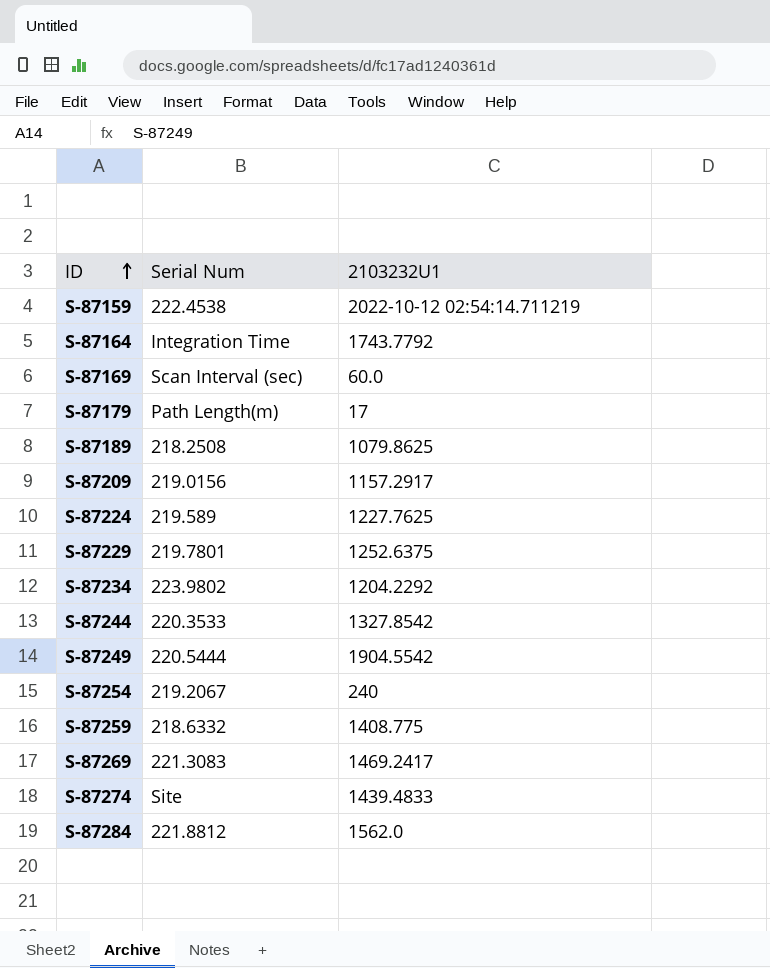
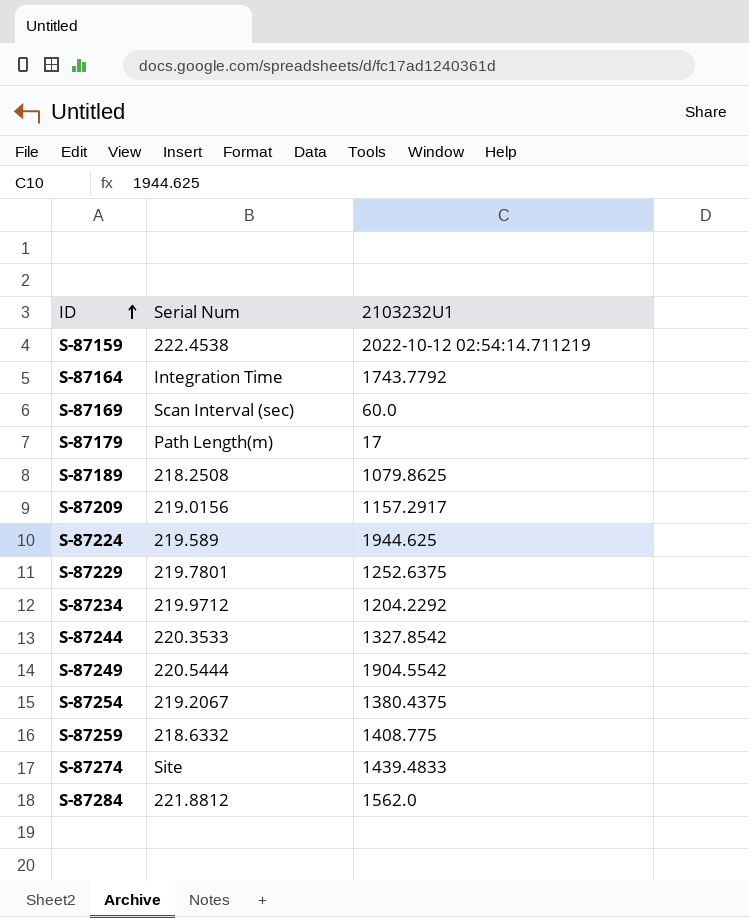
row S-87269: 221.3083 | 1469.2417 -> none
S-87224 | 2103232U1: 1227.7625 -> 1944.625
S-87234 | Serial Num: 223.9802 -> 219.9712
S-87254 | 2103232U1: 240 -> 1380.4375

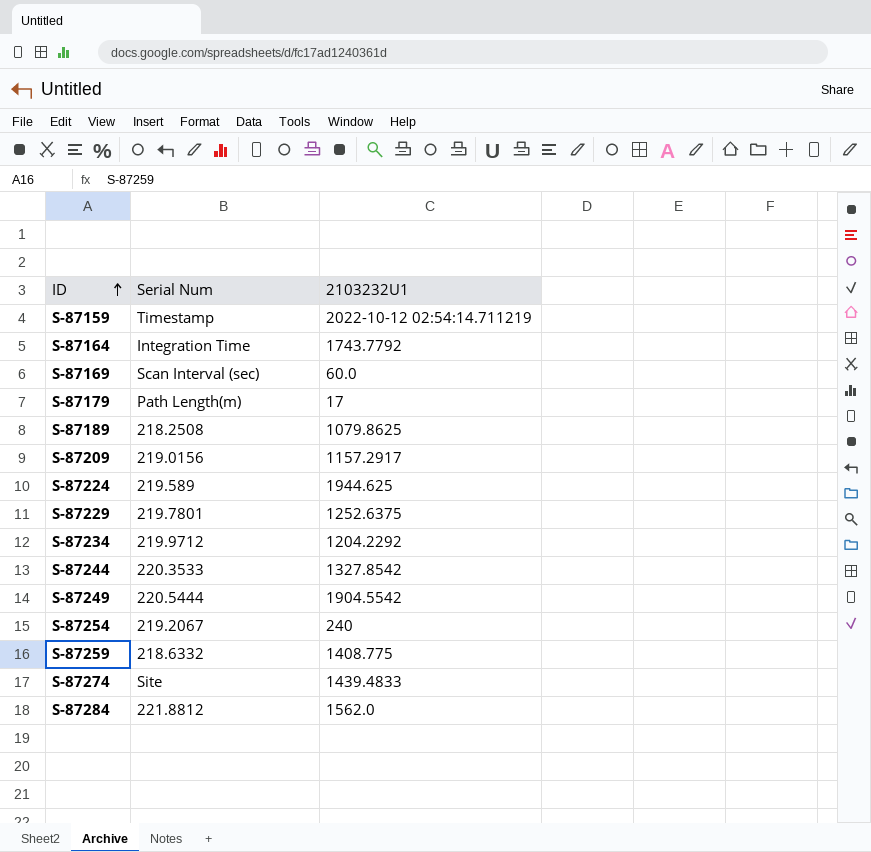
S-87159 | Serial Num: 222.4538 -> Timestamp
S-87254 | 2103232U1: 1380.4375 -> 240

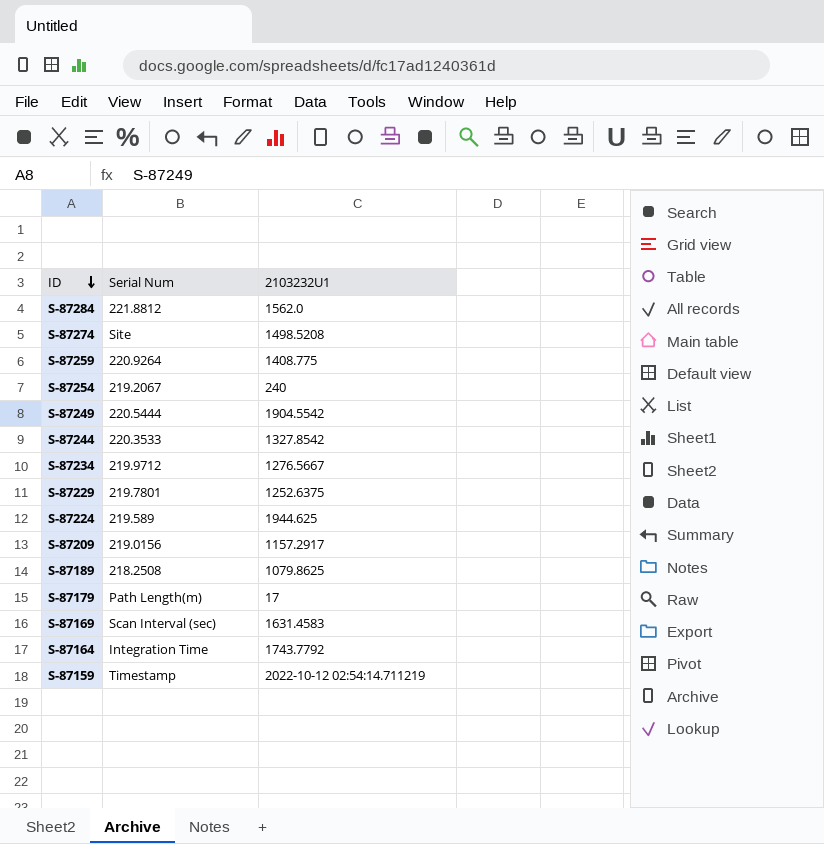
row order: ID ascending -> ID descending
S-87274 | 2103232U1: 1439.4833 -> 1498.5208
S-87259 | Serial Num: 218.6332 -> 220.9264
S-87234 | 2103232U1: 1204.2292 -> 1276.5667
S-87169 | 2103232U1: 60.0 -> 1631.4583

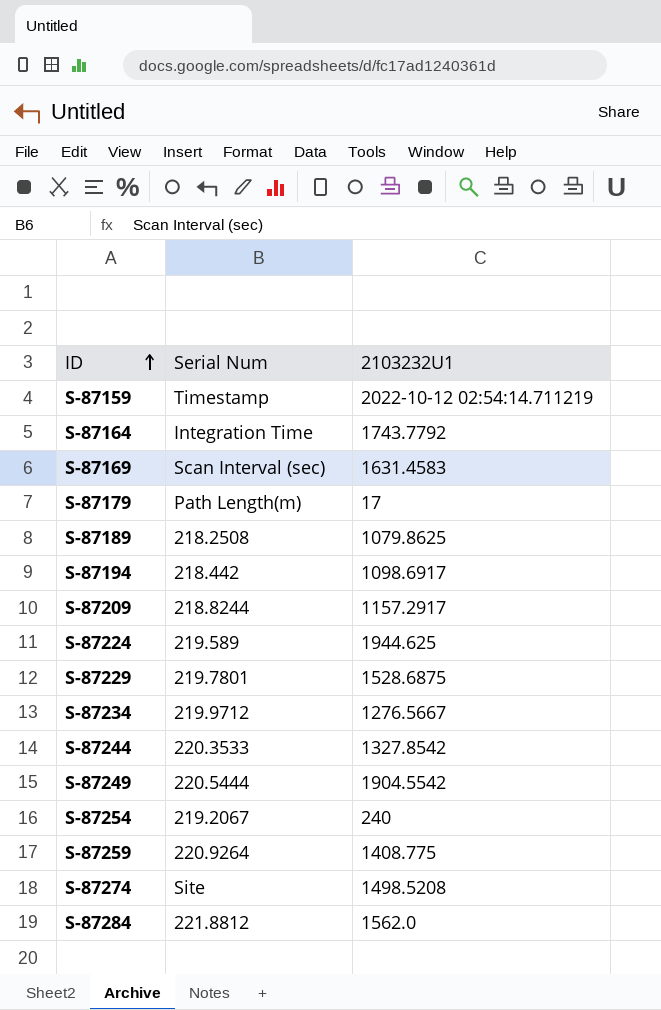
row order: ID descending -> ID ascending
row S-87194: none -> 218.442 | 1098.6917
S-87209 | Serial Num: 219.0156 -> 218.8244
S-87229 | 2103232U1: 1252.6375 -> 1528.6875

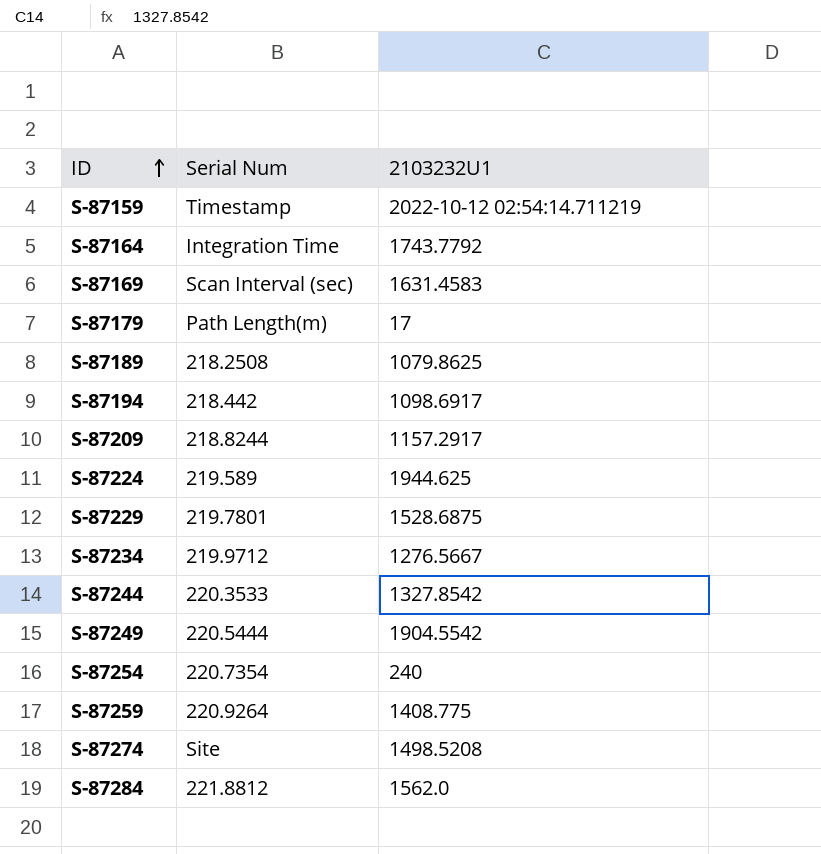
S-87254 | Serial Num: 219.2067 -> 220.7354

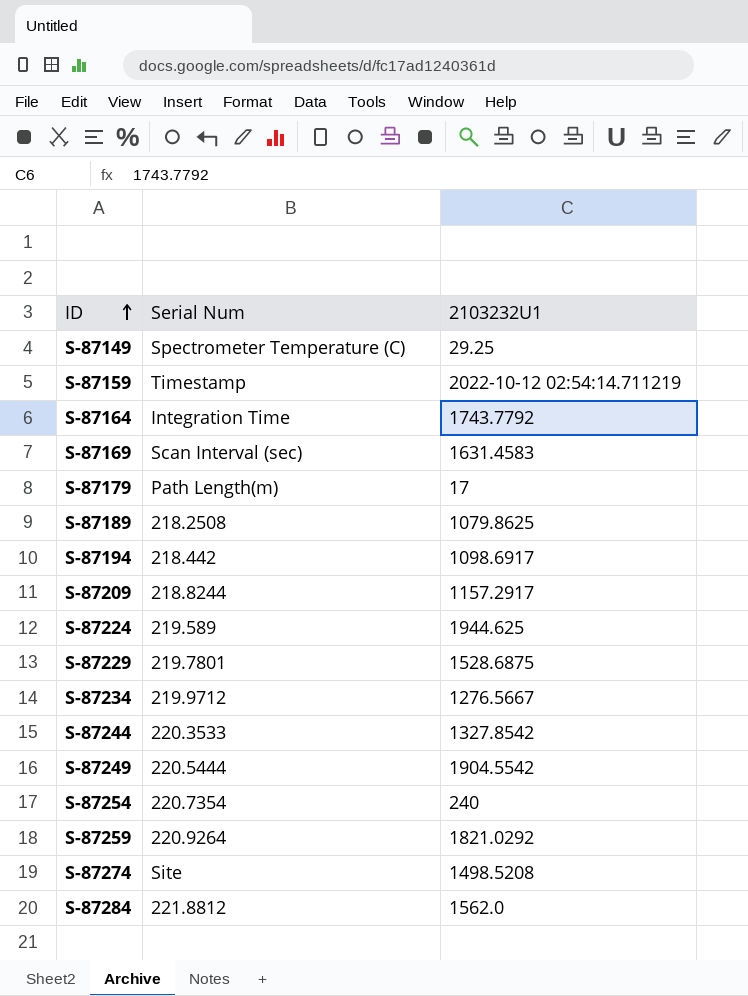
row S-87149: none -> Spectrometer Temperature (C) | 29.25
S-87259 | 2103232U1: 1408.775 -> 1821.0292

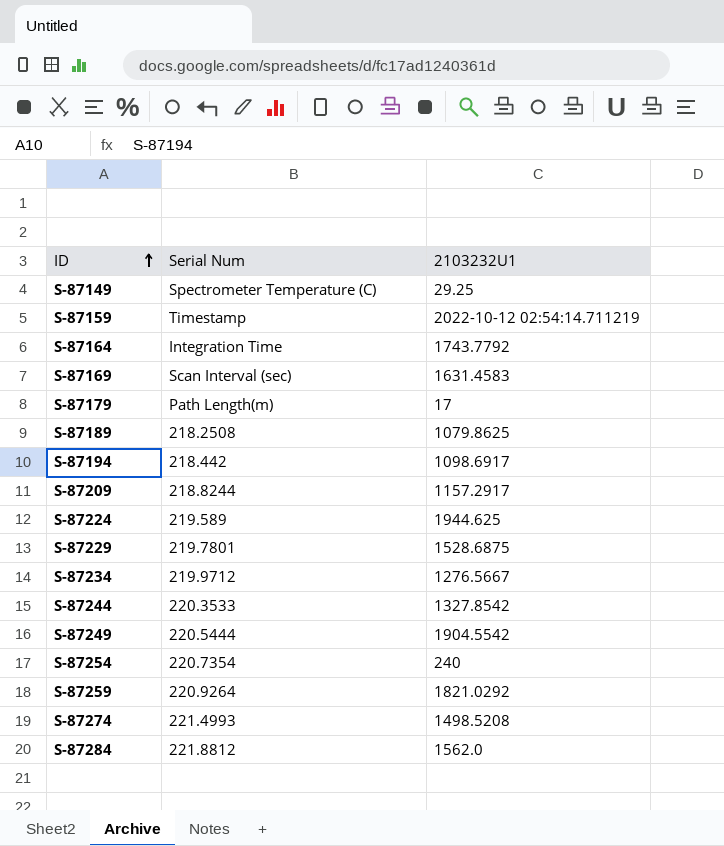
S-87274 | Serial Num: Site -> 221.4993

